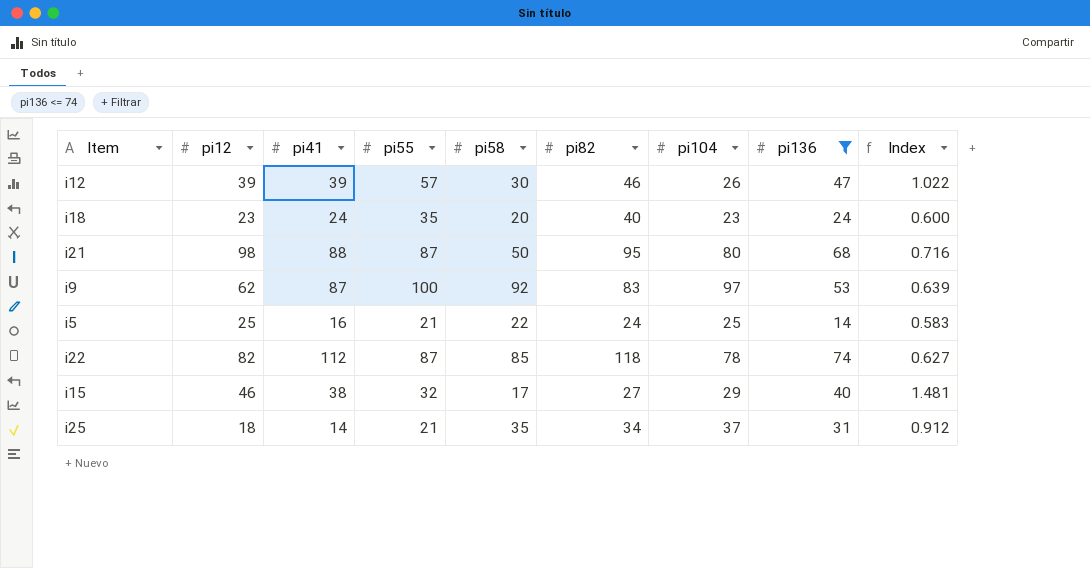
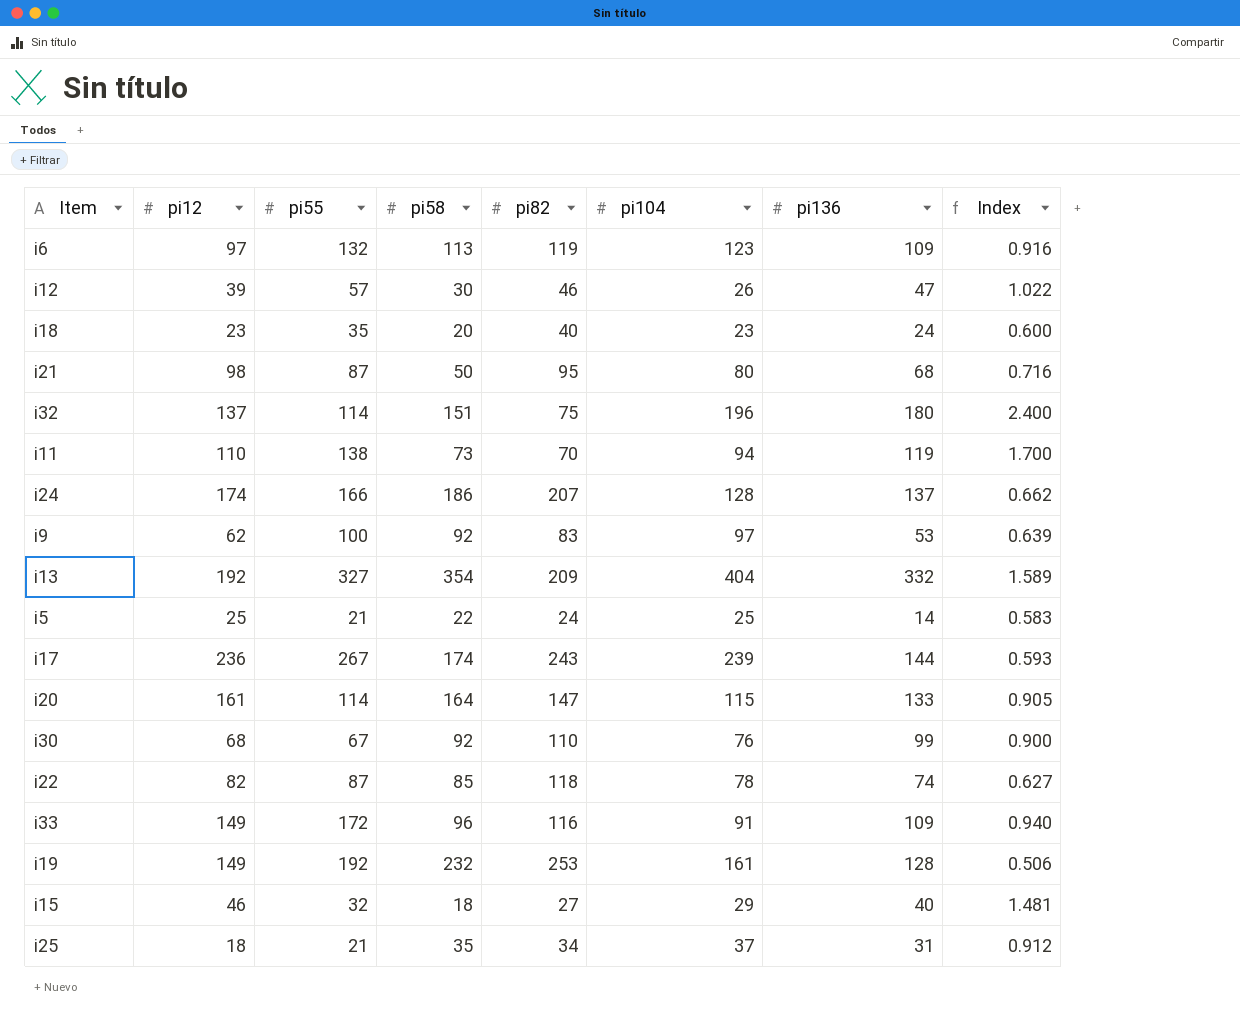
filter: pi136 <= 74 -> none
column pi41 | position: 3 -> none
i15 | pi58: 17 -> 18

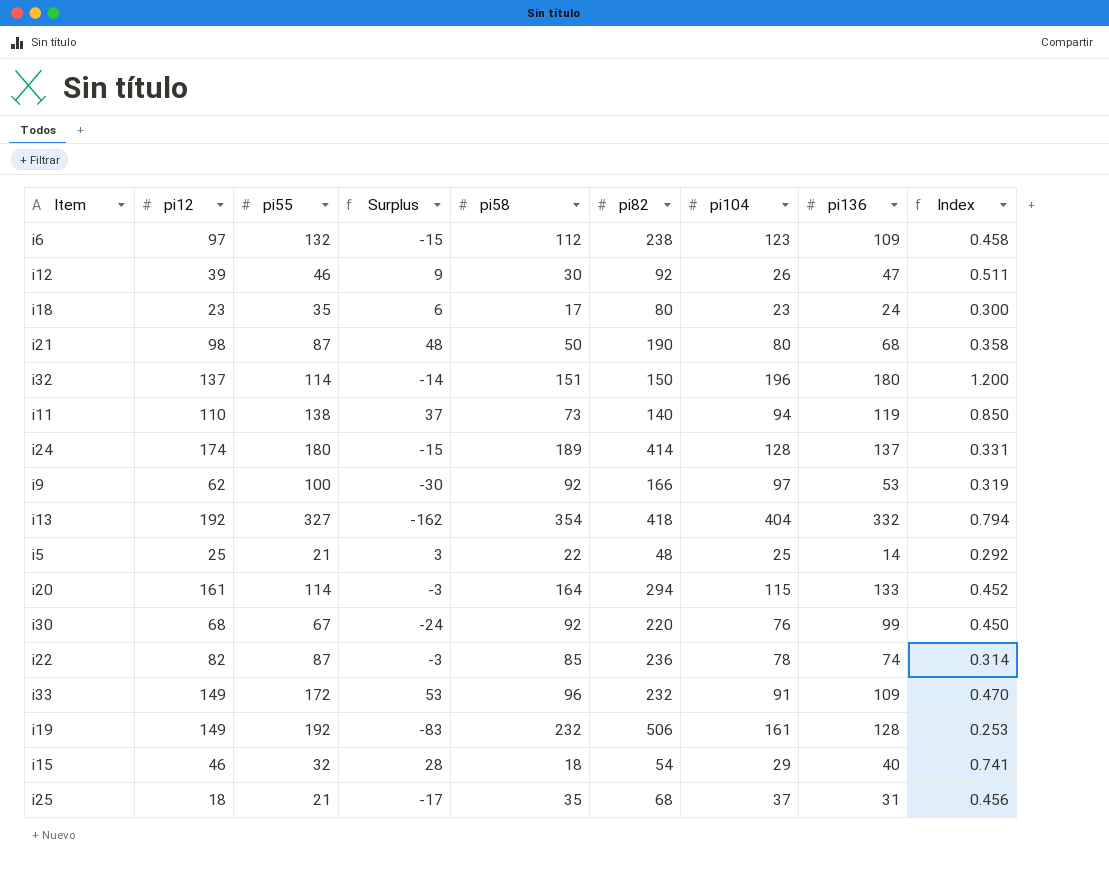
column Surplus | formula: none -> [pi12] - [pi58]
row i17: 236 | 267 | 174 | 243 | 239 | 144 | 0.593 -> none
i6 | pi58: 113 -> 112
i6 | pi82: 119 -> 238
i6 | Index: 0.916 -> 0.458
i12 | pi55: 57 -> 46
i12 | pi82: 46 -> 92
i12 | Index: 1.022 -> 0.511
i18 | pi58: 20 -> 17
i18 | pi82: 40 -> 80
i18 | Index: 0.600 -> 0.300
i21 | pi82: 95 -> 190
i21 | Index: 0.716 -> 0.358
i32 | pi82: 75 -> 150
i32 | Index: 2.400 -> 1.200
i11 | pi82: 70 -> 140
i11 | Index: 1.700 -> 0.850
i24 | pi55: 166 -> 180
i24 | pi58: 186 -> 189
i24 | pi82: 207 -> 414
i24 | Index: 0.662 -> 0.331
i9 | pi82: 83 -> 166
i9 | Index: 0.639 -> 0.319
i13 | pi82: 209 -> 418
i13 | Index: 1.589 -> 0.794
i5 | pi82: 24 -> 48
i5 | Index: 0.583 -> 0.292
i20 | pi82: 147 -> 294
i20 | Index: 0.905 -> 0.452
i30 | pi82: 110 -> 220
i30 | Index: 0.900 -> 0.450
i22 | pi82: 118 -> 236
i22 | Index: 0.627 -> 0.314
i33 | pi82: 116 -> 232
i33 | Index: 0.940 -> 0.470
i19 | pi82: 253 -> 506
i19 | Index: 0.506 -> 0.253
i15 | pi82: 27 -> 54
i15 | Index: 1.481 -> 0.741
i25 | pi82: 34 -> 68
i25 | Index: 0.912 -> 0.456

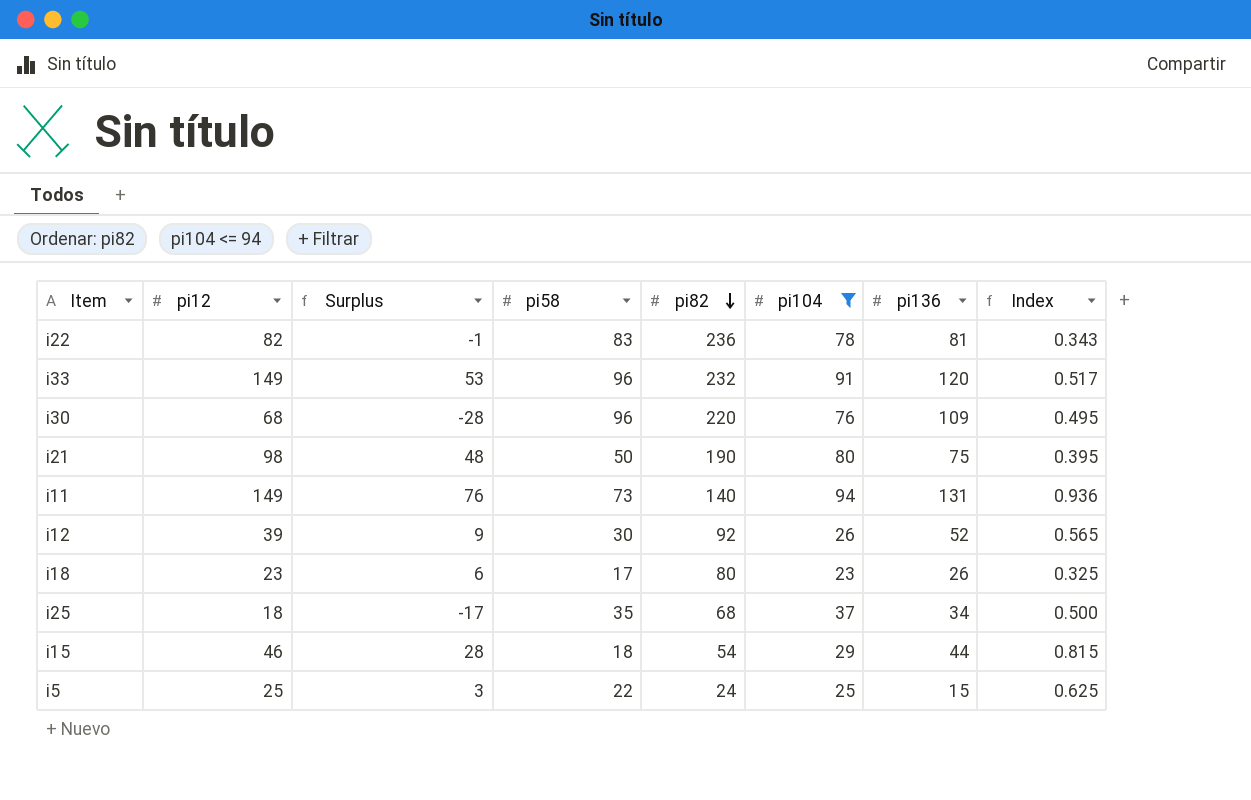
filter: none -> pi104 <= 94
row order: none -> pi82 descending
column pi55 | position: 3 -> none
i22 | Surplus: -3 -> -1
i22 | pi58: 85 -> 83
i22 | pi136: 74 -> 81
i22 | Index: 0.314 -> 0.343
i33 | pi136: 109 -> 120
i33 | Index: 0.470 -> 0.517
i30 | Surplus: -24 -> -28
i30 | pi58: 92 -> 96
i30 | pi136: 99 -> 109
i30 | Index: 0.450 -> 0.495
i21 | pi136: 68 -> 75
i21 | Index: 0.358 -> 0.395
i11 | pi12: 110 -> 149
i11 | Surplus: 37 -> 76
i11 | pi136: 119 -> 131
i11 | Index: 0.850 -> 0.936
i12 | pi136: 47 -> 52
i12 | Index: 0.511 -> 0.565
i18 | pi136: 24 -> 26
i18 | Index: 0.300 -> 0.325
i25 | pi136: 31 -> 34
i25 | Index: 0.456 -> 0.500
i15 | pi136: 40 -> 44
i15 | Index: 0.741 -> 0.815
i5 | pi82: 48 -> 24
i5 | pi136: 14 -> 15
i5 | Index: 0.292 -> 0.625

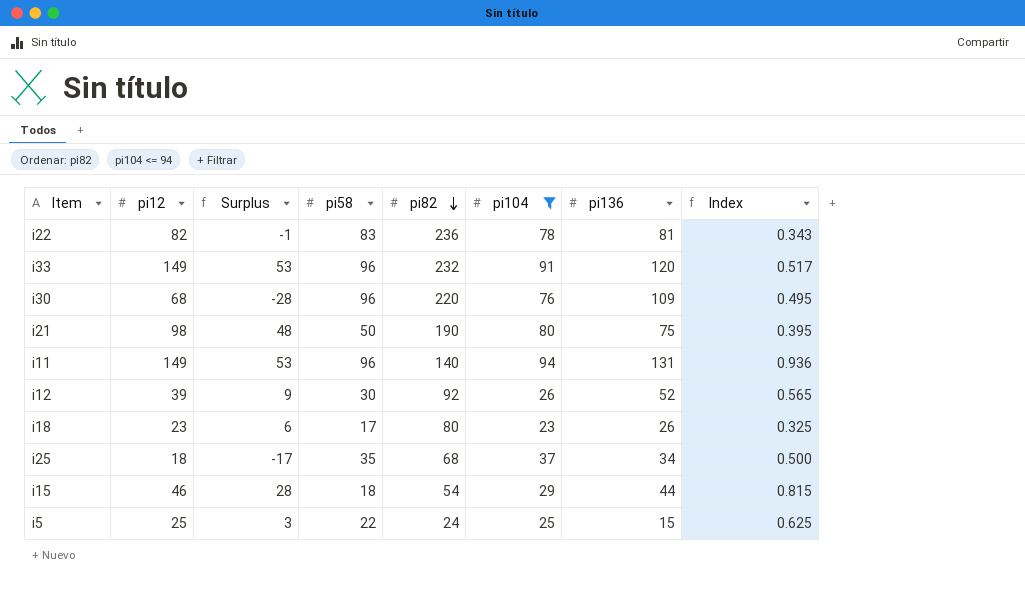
i11 | Surplus: 76 -> 53
i11 | pi58: 73 -> 96

